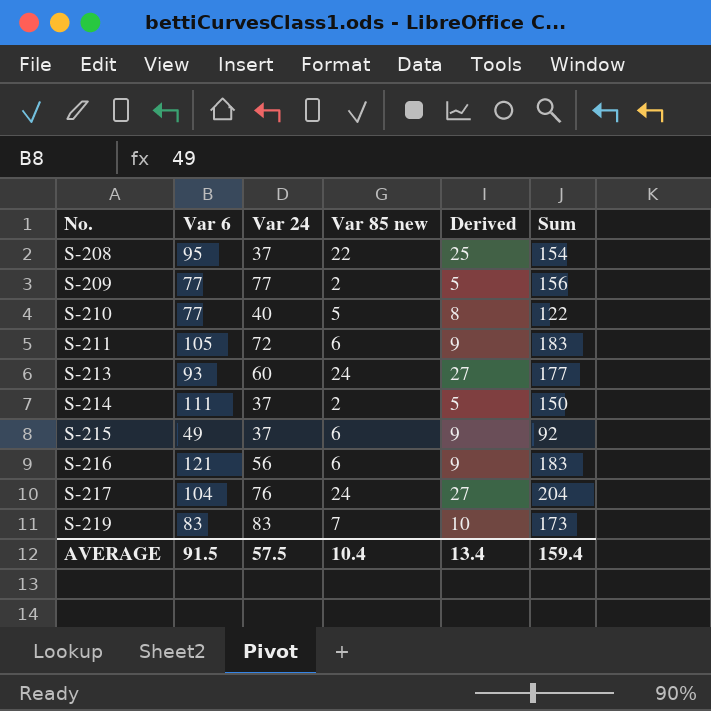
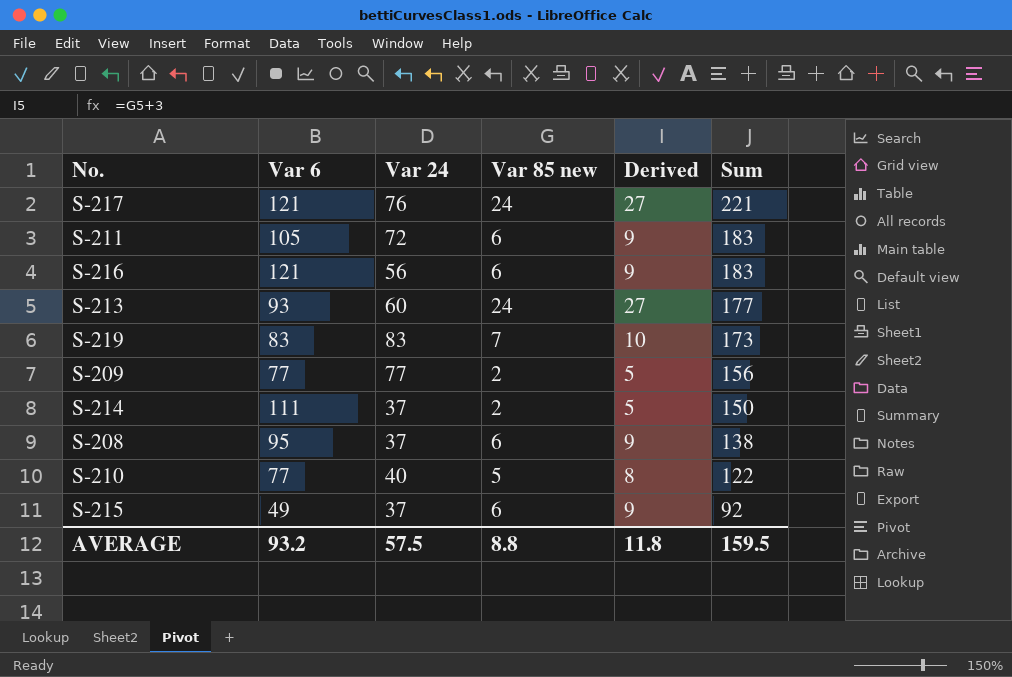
row order: No. ascending -> Sum descending
S-217 | Var 6: 104 -> 121
S-217 | Sum: 204 -> 221
S-208 | Var 85 new: 22 -> 6
S-208 | Derived: 25 -> 9
S-208 | Sum: 154 -> 138
AVERAGE | Var 6: 91.5 -> 93.2
AVERAGE | Var 85 new: 10.4 -> 8.8
AVERAGE | Derived: 13.4 -> 11.8
AVERAGE | Sum: 159.4 -> 159.5

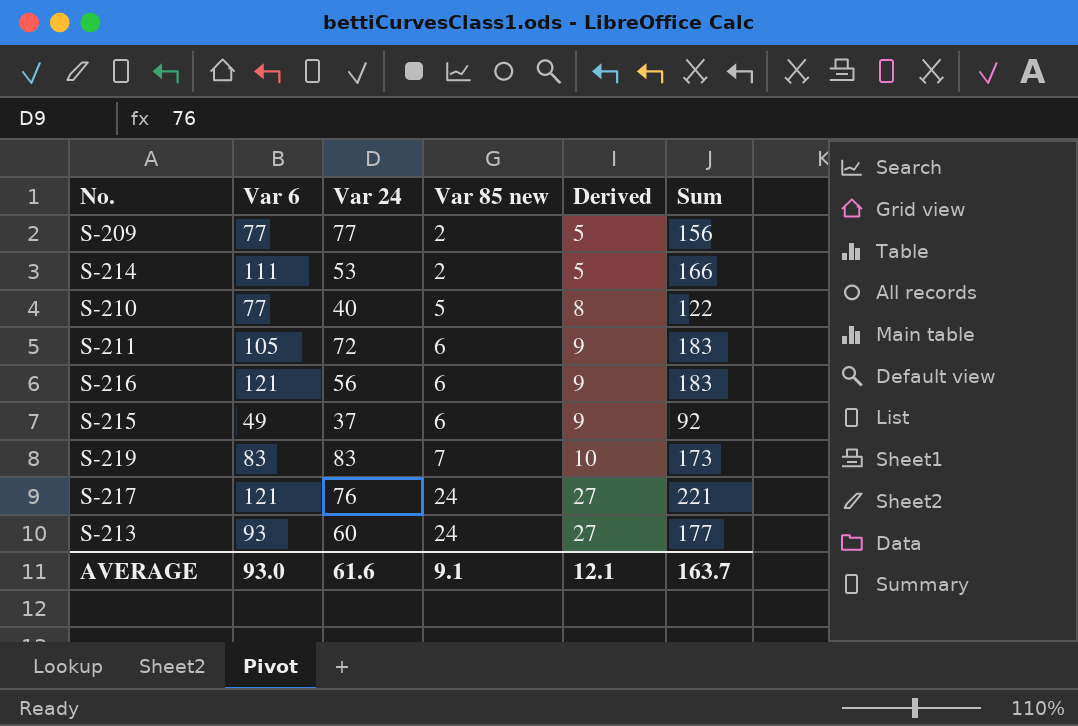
row order: Sum descending -> Var 85 new ascending
row S-208: 95 | 37 | 6 | 9 | 138 -> none
S-214 | Var 24: 37 -> 53
S-214 | Sum: 150 -> 166
AVERAGE | Var 6: 93.2 -> 93.0
AVERAGE | Var 24: 57.5 -> 61.6
AVERAGE | Var 85 new: 8.8 -> 9.1
AVERAGE | Derived: 11.8 -> 12.1
AVERAGE | Sum: 159.5 -> 163.7

